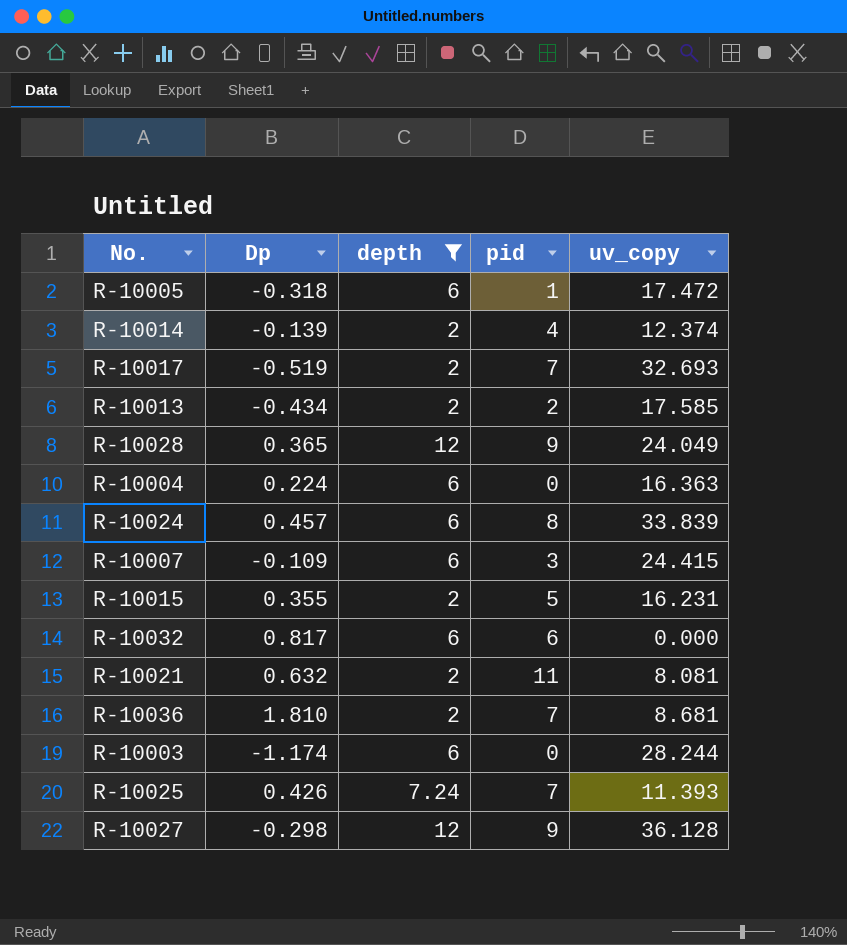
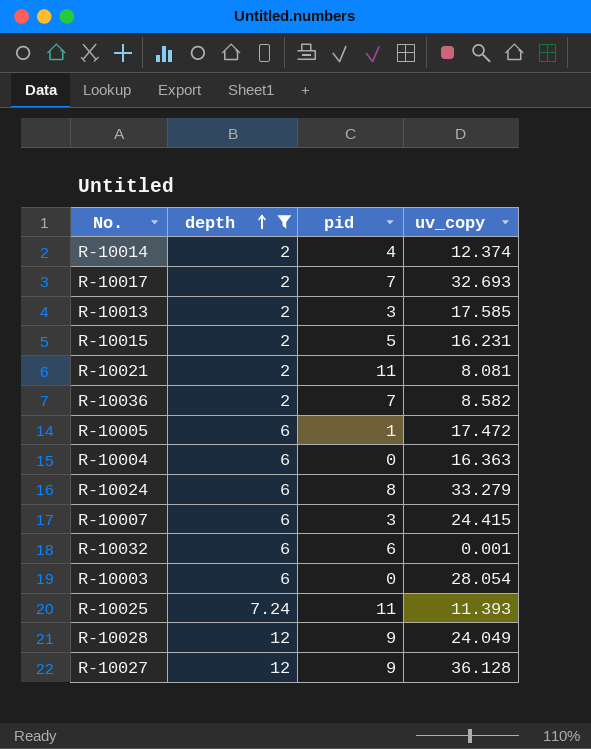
row order: none -> depth ascending
column Dp | position: 2 -> none
R-10013 | pid: 2 -> 3
R-10036 | uv_copy: 8.681 -> 8.582
R-10024 | uv_copy: 33.839 -> 33.279
R-10032 | uv_copy: 0.000 -> 0.001
R-10003 | uv_copy: 28.244 -> 28.054
R-10025 | pid: 7 -> 11

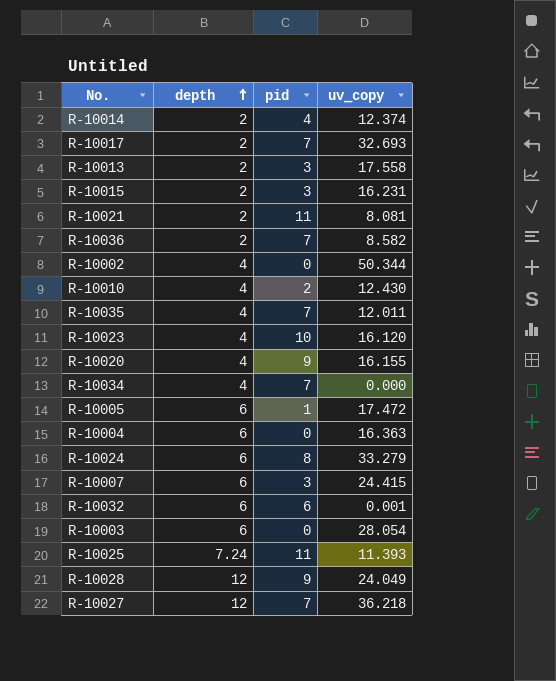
filter: depth != 4 -> none
R-10013 | uv_copy: 17.585 -> 17.558
R-10015 | pid: 5 -> 3
R-10027 | pid: 9 -> 7
R-10027 | uv_copy: 36.128 -> 36.218

